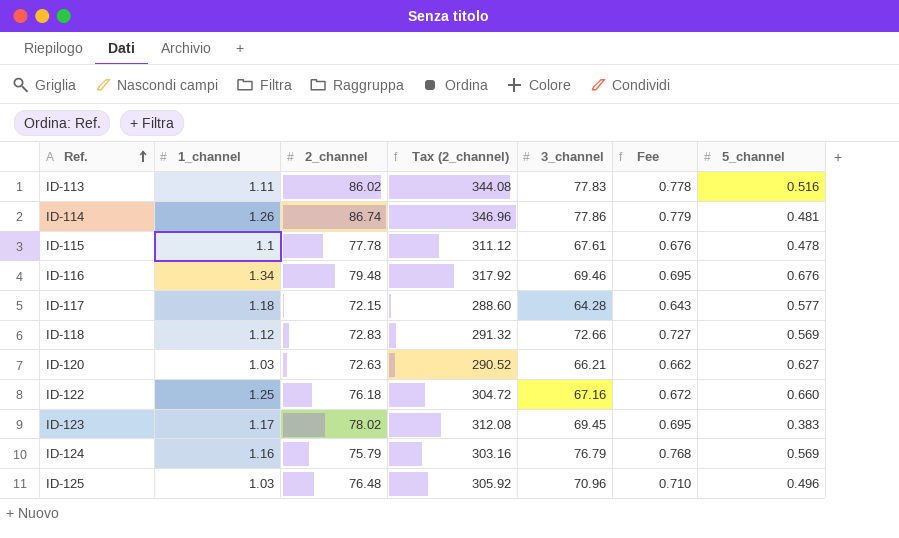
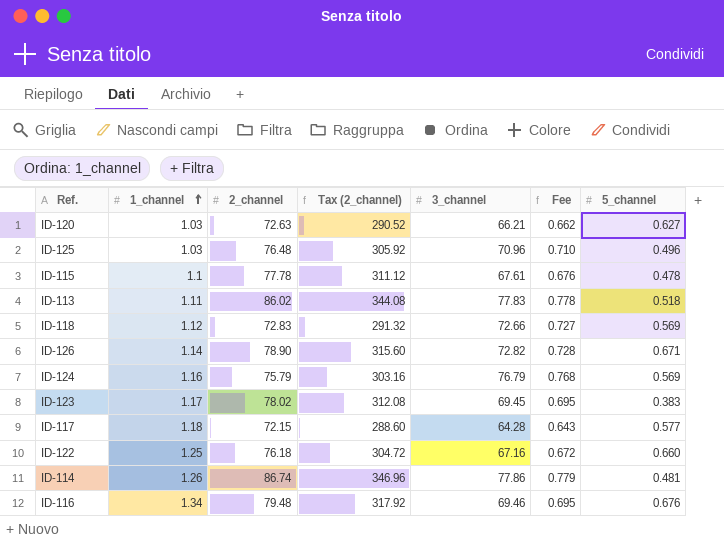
row order: Ref. ascending -> 1_channel ascending
ID-113 | 5_channel: 0.516 -> 0.518
row ID-126: none -> 1.14 | 78.90 | 315.60 | 72.82 | 0.728 | 0.671

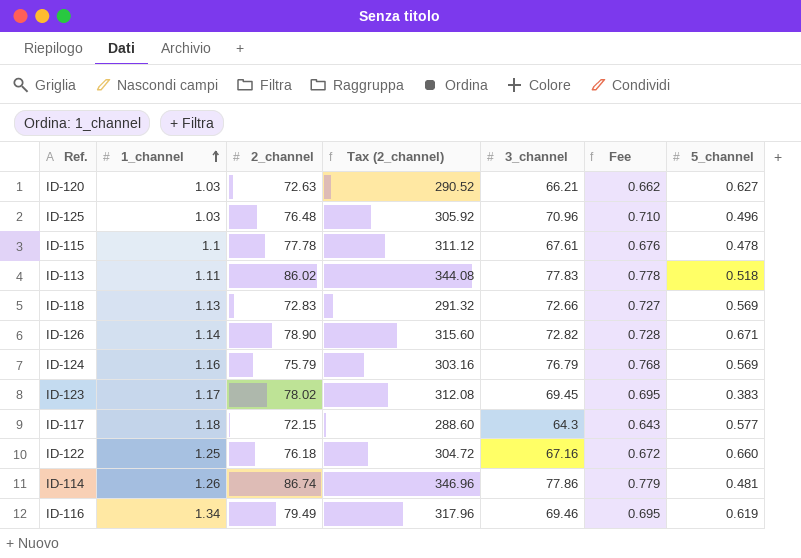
ID-118 | 1_channel: 1.12 -> 1.13
ID-117 | 3_channel: 64.28 -> 64.3
ID-116 | 2_channel: 79.48 -> 79.49
ID-116 | Tax (2_channel): 317.92 -> 317.96
ID-116 | 5_channel: 0.676 -> 0.619

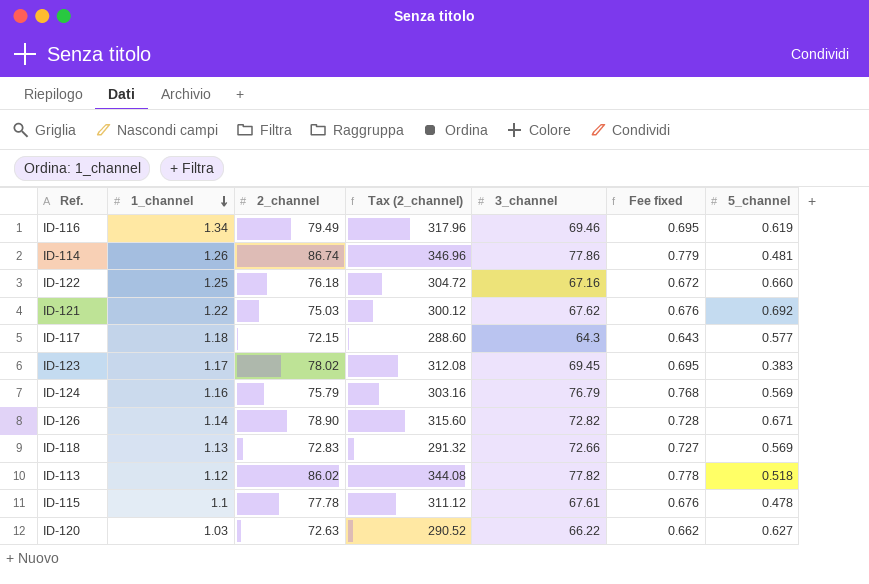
row order: 1_channel ascending -> 1_channel descending
column name: Fee -> Fee fixed
row ID-125: 1.03 | 76.48 | 305.92 | 70.96 | 0.710 | 0.496 -> none
row ID-121: none -> 1.22 | 75.03 | 300.12 | 67.62 | 0.676 | 0.692
ID-113 | 1_channel: 1.11 -> 1.12
ID-113 | 3_channel: 77.83 -> 77.82
ID-120 | 3_channel: 66.21 -> 66.22

